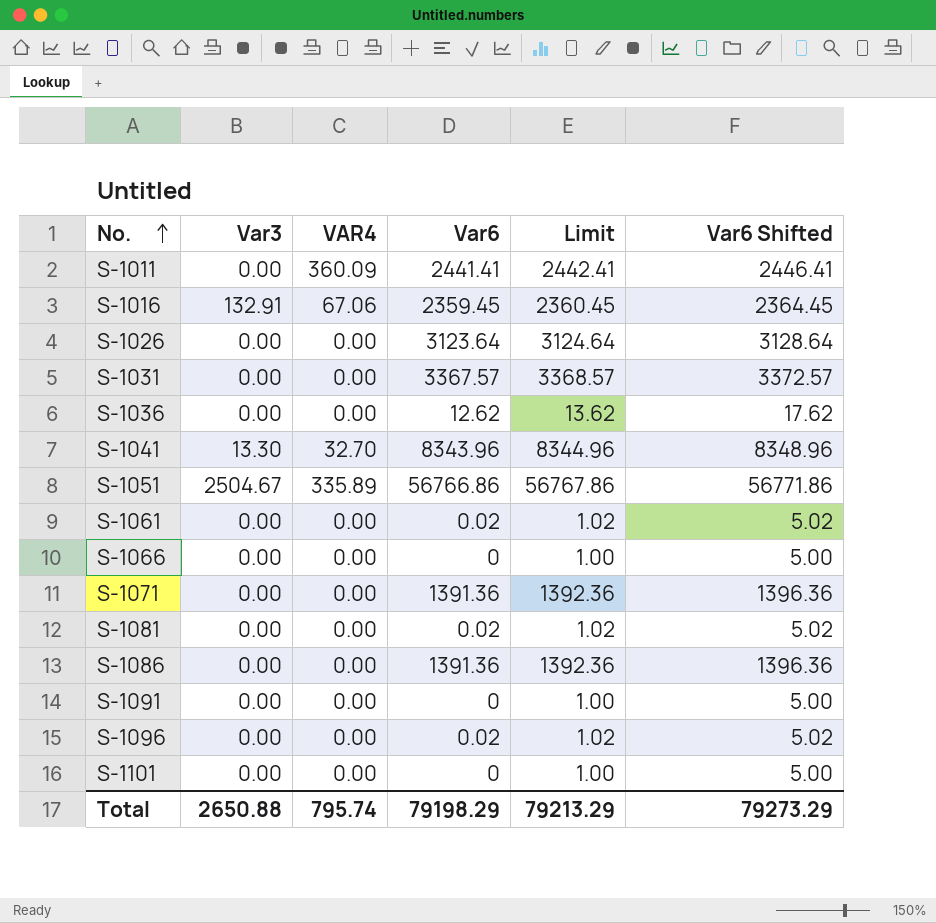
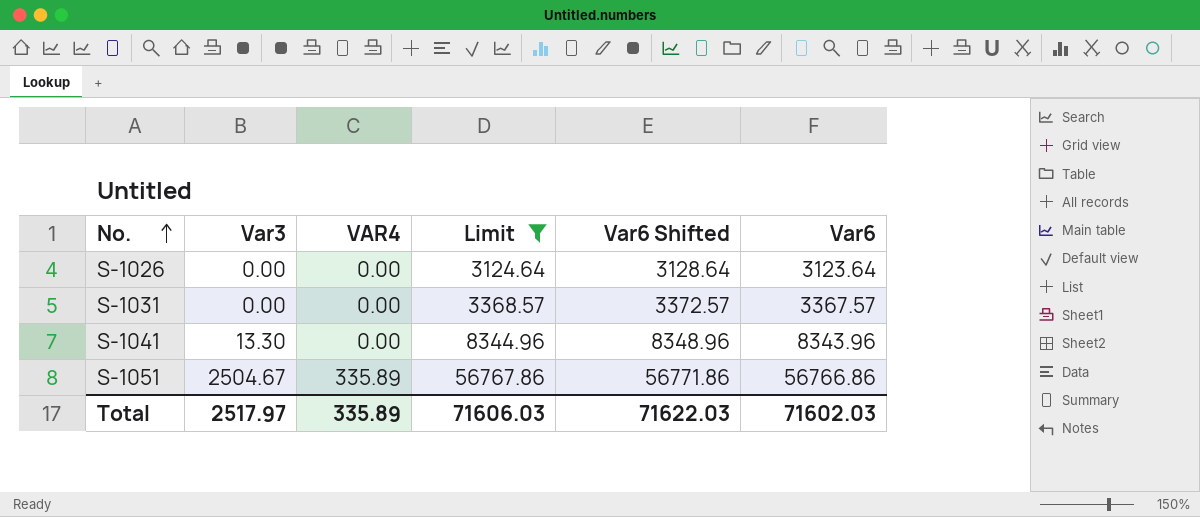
filter: none -> Limit >= 3124.64
column Var6 | position: 4 -> 6
S-1041 | VAR4: 32.70 -> 0.00
Total | Var3: 2650.88 -> 2517.97
Total | VAR4: 795.74 -> 335.89
Total | Limit: 79213.29 -> 71606.03
Total | Var6 Shifted: 79273.29 -> 71622.03
Total | Var6: 79198.29 -> 71602.03

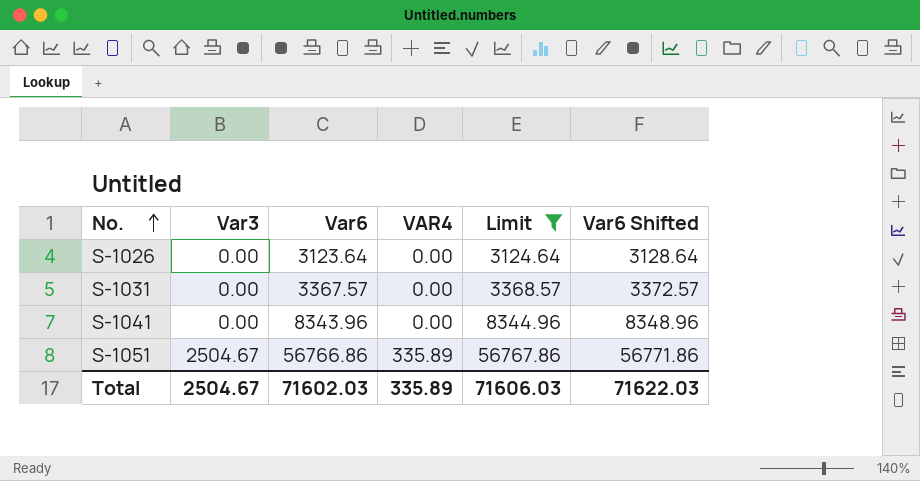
column Var6 | position: 6 -> 3
S-1041 | Var3: 13.30 -> 0.00
Total | Var3: 2517.97 -> 2504.67

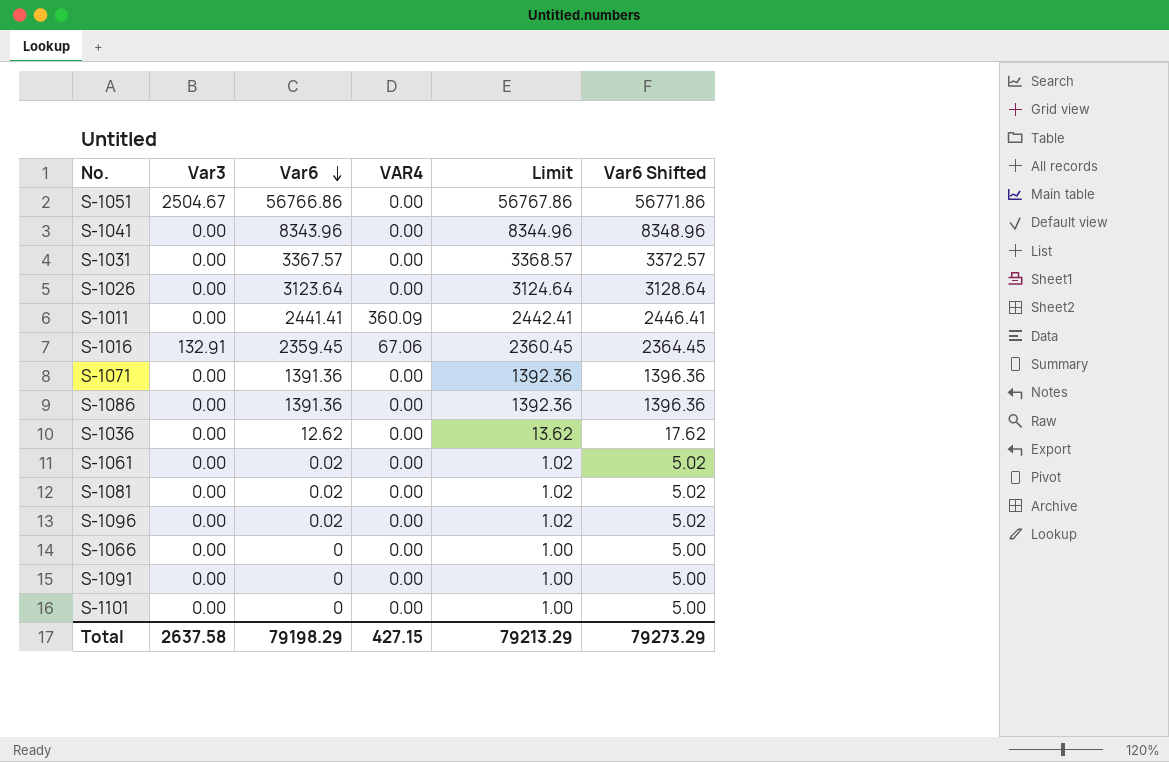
filter: Limit >= 3124.64 -> none
row order: No. ascending -> Var6 descending
S-1051 | VAR4: 335.89 -> 0.00
Total | Var3: 2504.67 -> 2637.58
Total | Var6: 71602.03 -> 79198.29
Total | VAR4: 335.89 -> 427.15
Total | Limit: 71606.03 -> 79213.29
Total | Var6 Shifted: 71622.03 -> 79273.29

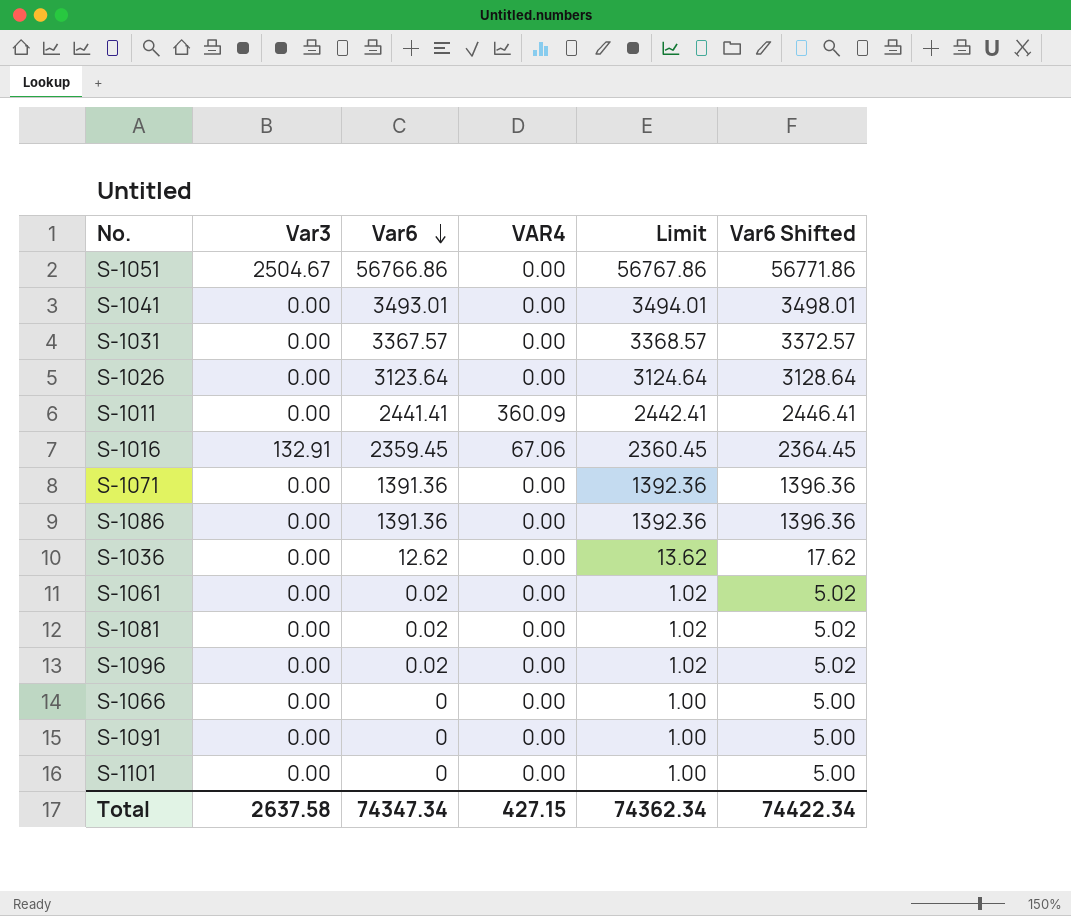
S-1041 | Var6: 8343.96 -> 3493.01
S-1041 | Limit: 8344.96 -> 3494.01
S-1041 | Var6 Shifted: 8348.96 -> 3498.01
Total | Var6: 79198.29 -> 74347.34
Total | Limit: 79213.29 -> 74362.34
Total | Var6 Shifted: 79273.29 -> 74422.34

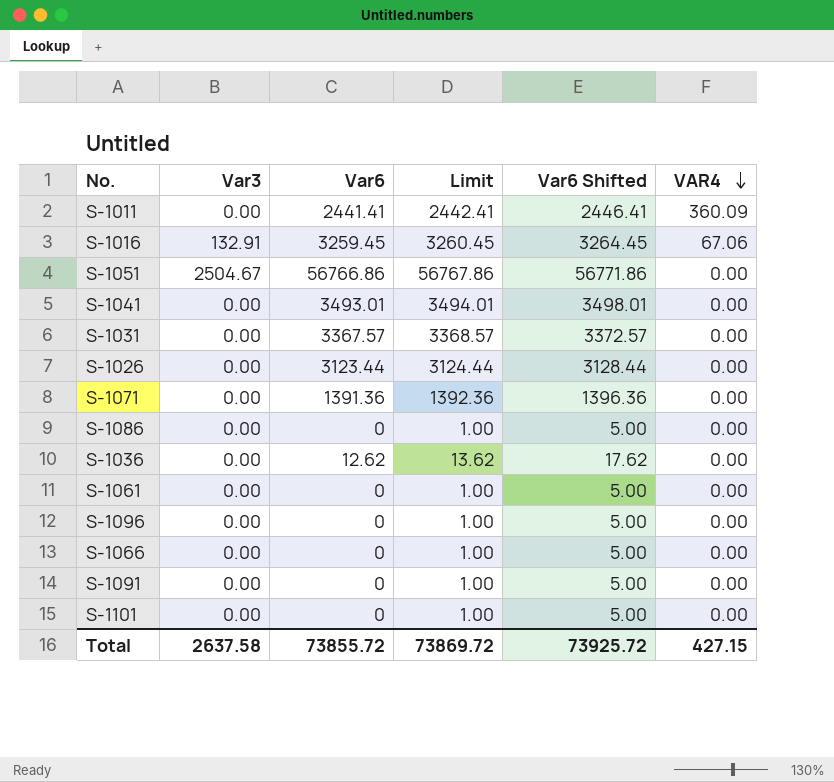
row order: Var6 descending -> VAR4 descending
column VAR4 | position: 4 -> 6
row S-1081: 0.00 | 0.02 | 0.00 | 1.02 | 5.02 -> none
S-1016 | Var6: 2359.45 -> 3259.45
S-1016 | Limit: 2360.45 -> 3260.45
S-1016 | Var6 Shifted: 2364.45 -> 3264.45
S-1026 | Var6: 3123.64 -> 3123.44
S-1026 | Limit: 3124.64 -> 3124.44
S-1026 | Var6 Shifted: 3128.64 -> 3128.44
S-1086 | Var6: 1391.36 -> 0
S-1086 | Limit: 1392.36 -> 1.00
S-1086 | Var6 Shifted: 1396.36 -> 5.00
S-1061 | Var6: 0.02 -> 0
S-1061 | Limit: 1.02 -> 1.00
S-1061 | Var6 Shifted: 5.02 -> 5.00
S-1096 | Var6: 0.02 -> 0
S-1096 | Limit: 1.02 -> 1.00
S-1096 | Var6 Shifted: 5.02 -> 5.00
Total | Var6: 74347.34 -> 73855.72
Total | Limit: 74362.34 -> 73869.72
Total | Var6 Shifted: 74422.34 -> 73925.72

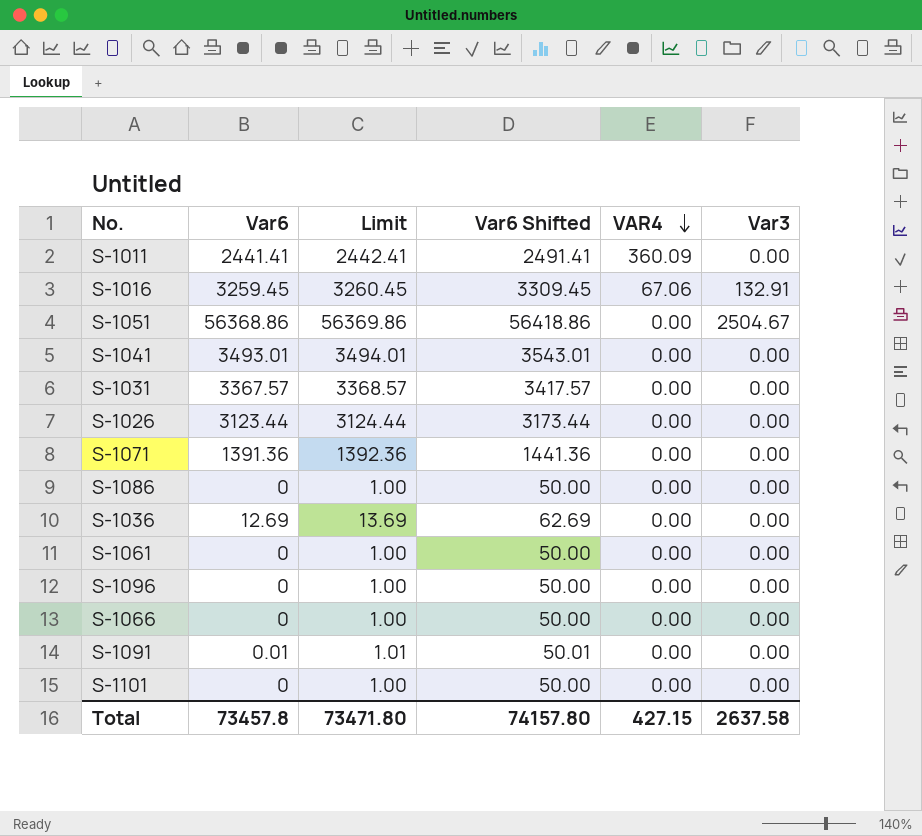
column Var6 Shifted | formula: [Var6] + 5 -> [Var6] + 50
column Var3 | position: 2 -> 6
S-1051 | Var6: 56766.86 -> 56368.86
S-1051 | Limit: 56767.86 -> 56369.86
S-1036 | Var6: 12.62 -> 12.69
S-1036 | Limit: 13.62 -> 13.69
S-1091 | Var6: 0 -> 0.01
S-1091 | Limit: 1.00 -> 1.01
Total | Var6: 73855.72 -> 73457.8
Total | Limit: 73869.72 -> 73471.80
Total | Var6 Shifted: 73925.72 -> 74157.80

